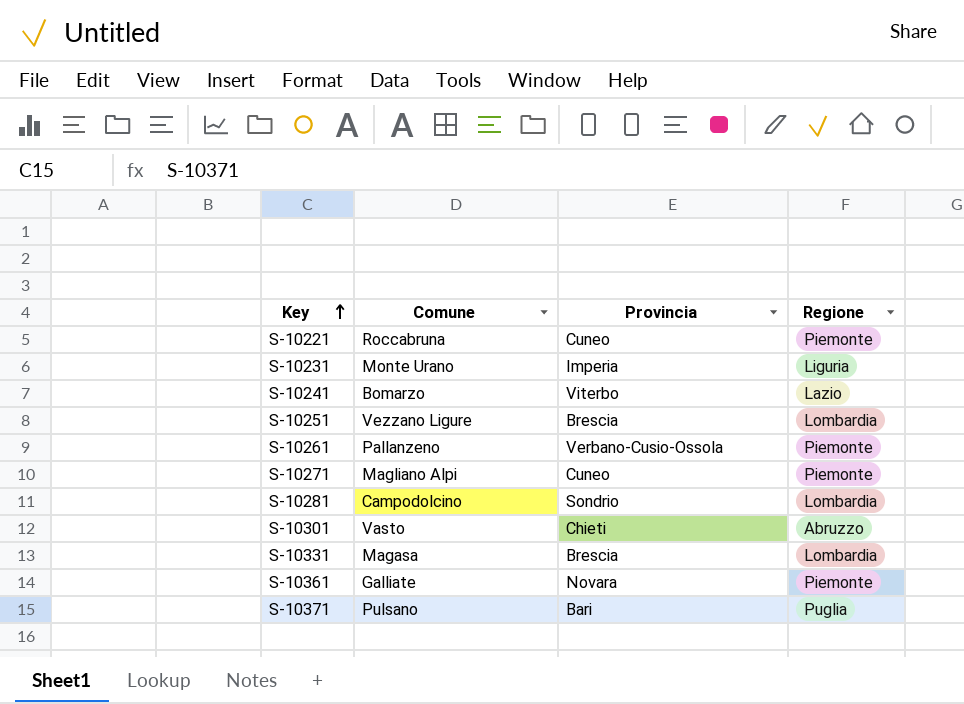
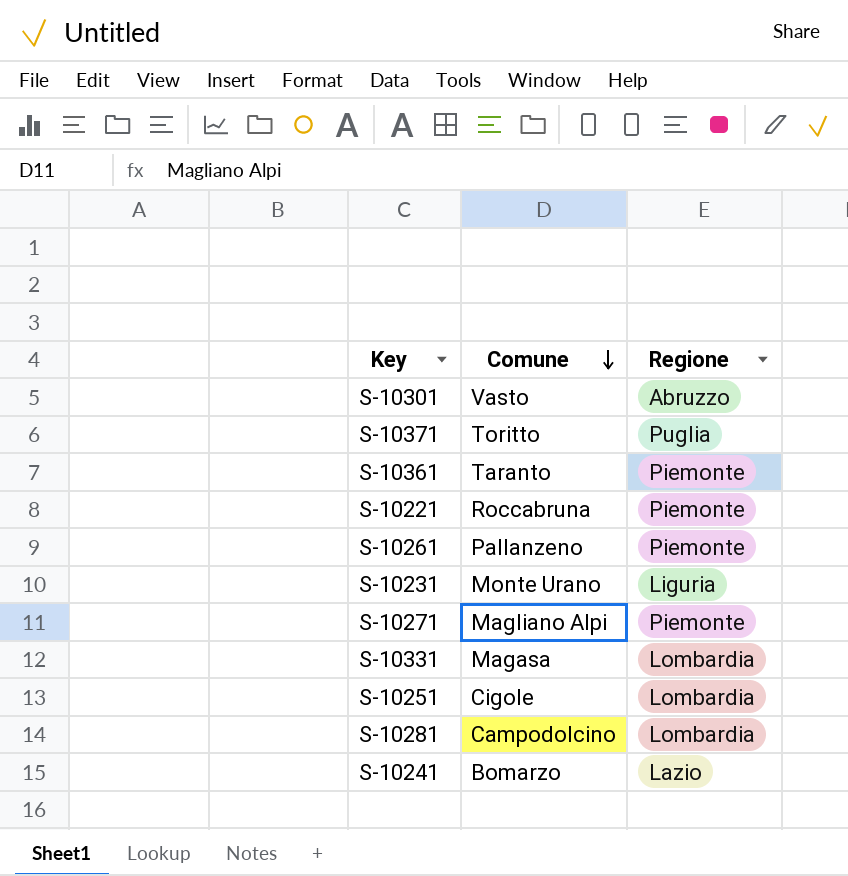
row order: Key ascending -> Comune descending
column Provincia | position: 3 -> none
S-10371 | Comune: Pulsano -> Toritto
S-10361 | Comune: Galliate -> Taranto
S-10251 | Comune: Vezzano Ligure -> Cigole

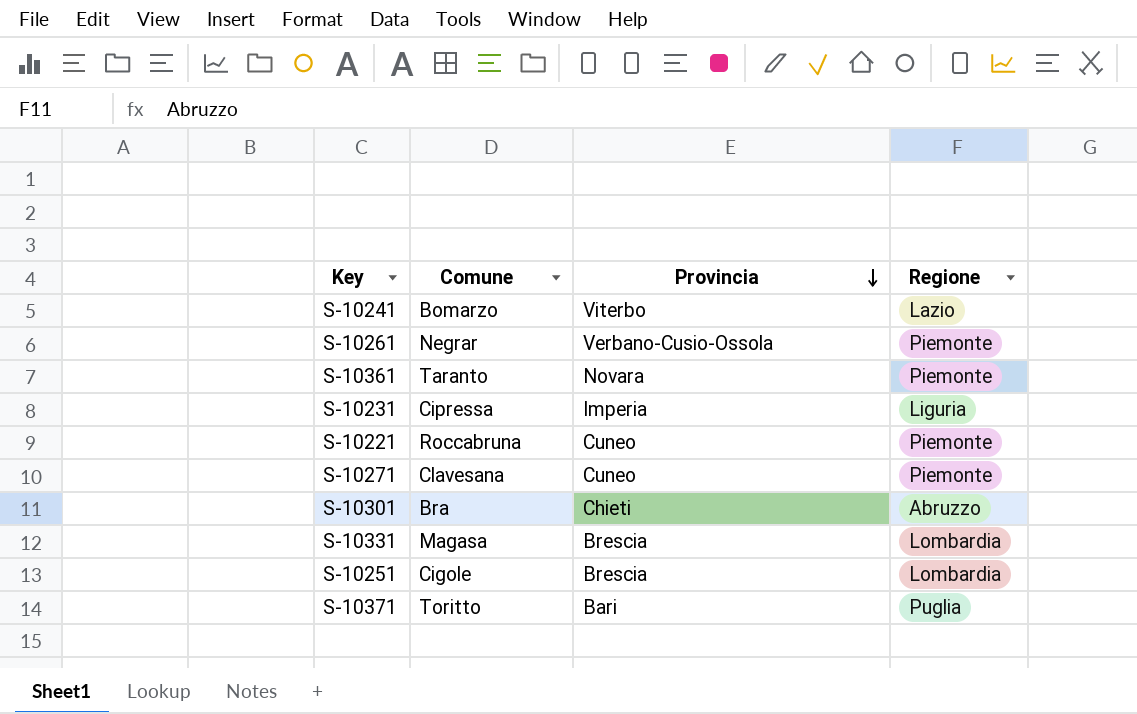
row order: Comune descending -> Provincia descending
column Provincia | position: none -> 3
row S-10281: Campodolcino | Lombardia -> none
S-10261 | Comune: Pallanzeno -> Negrar
S-10231 | Comune: Monte Urano -> Cipressa
S-10271 | Comune: Magliano Alpi -> Clavesana
S-10301 | Comune: Vasto -> Bra

